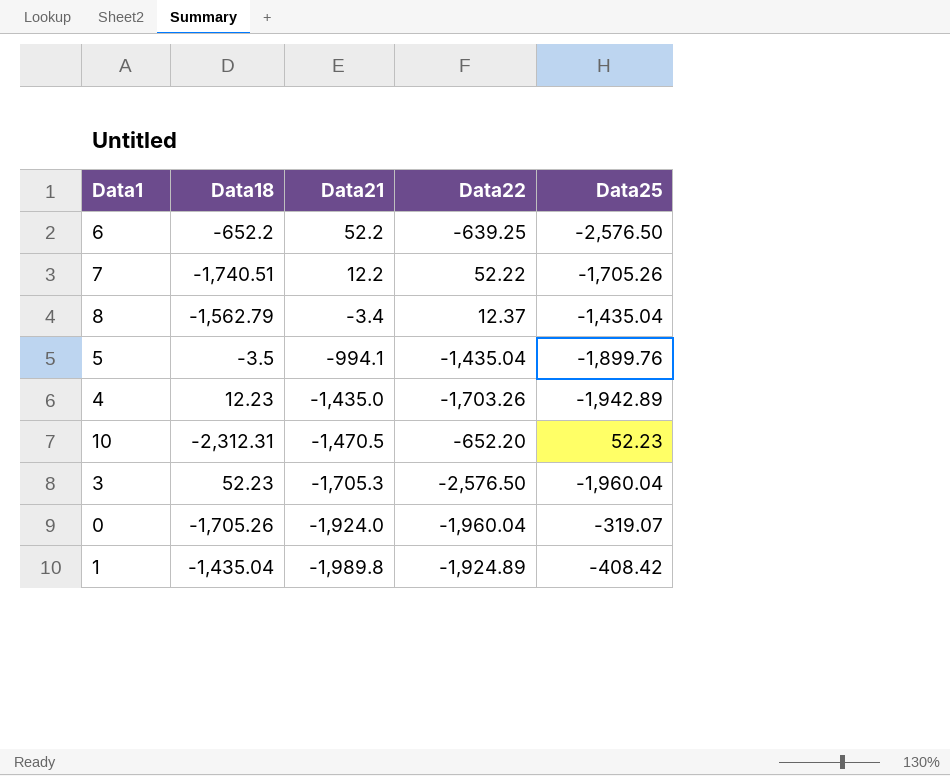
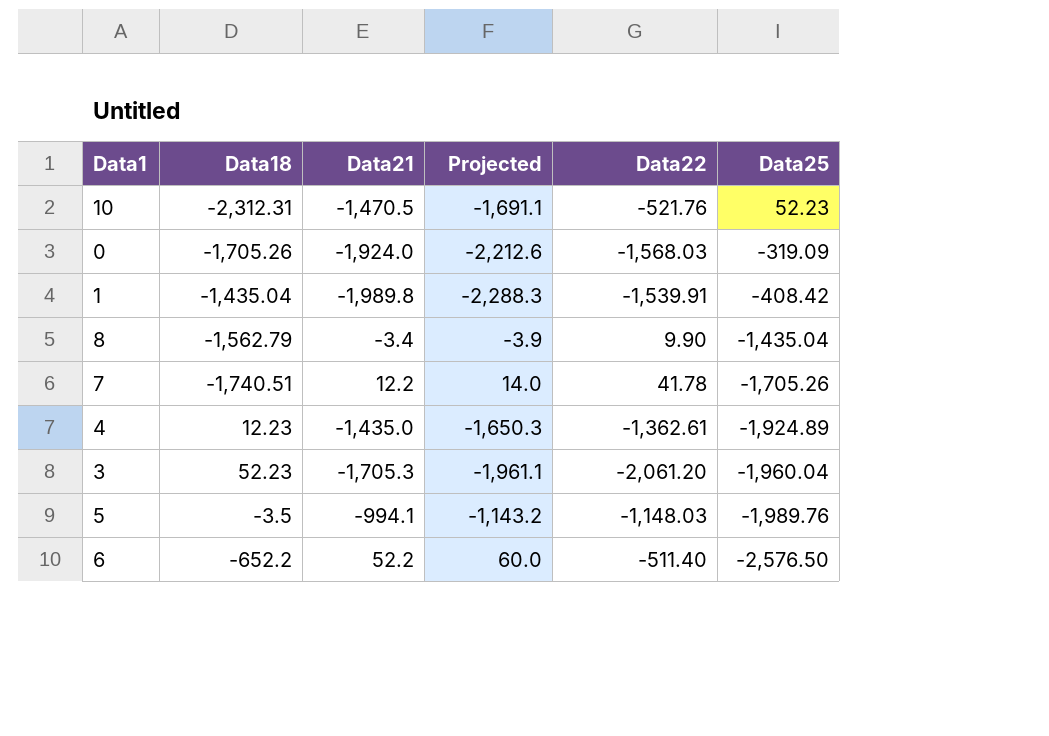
row order: Data21 descending -> Data25 descending
column Projected | formula: none -> [Data21] * 1.15
10 | Data22: -652.20 -> -521.76
0 | Data22: -1,960.04 -> -1,568.03
0 | Data25: -319.07 -> -319.09
1 | Data22: -1,924.89 -> -1,539.91
8 | Data22: 12.37 -> 9.90
7 | Data22: 52.22 -> 41.78
4 | Data22: -1,703.26 -> -1,362.61
4 | Data25: -1,942.89 -> -1,924.89
3 | Data22: -2,576.50 -> -2,061.20
5 | Data22: -1,435.04 -> -1,148.03
5 | Data25: -1,899.76 -> -1,989.76
6 | Data22: -639.25 -> -511.40

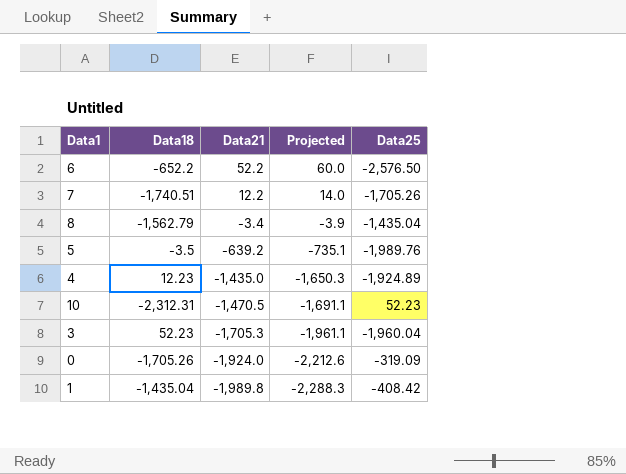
row order: Data25 descending -> Data21 descending
column Data22 | position: 5 -> none
5 | Data21: -994.1 -> -639.2
5 | Projected: -1,143.2 -> -735.1

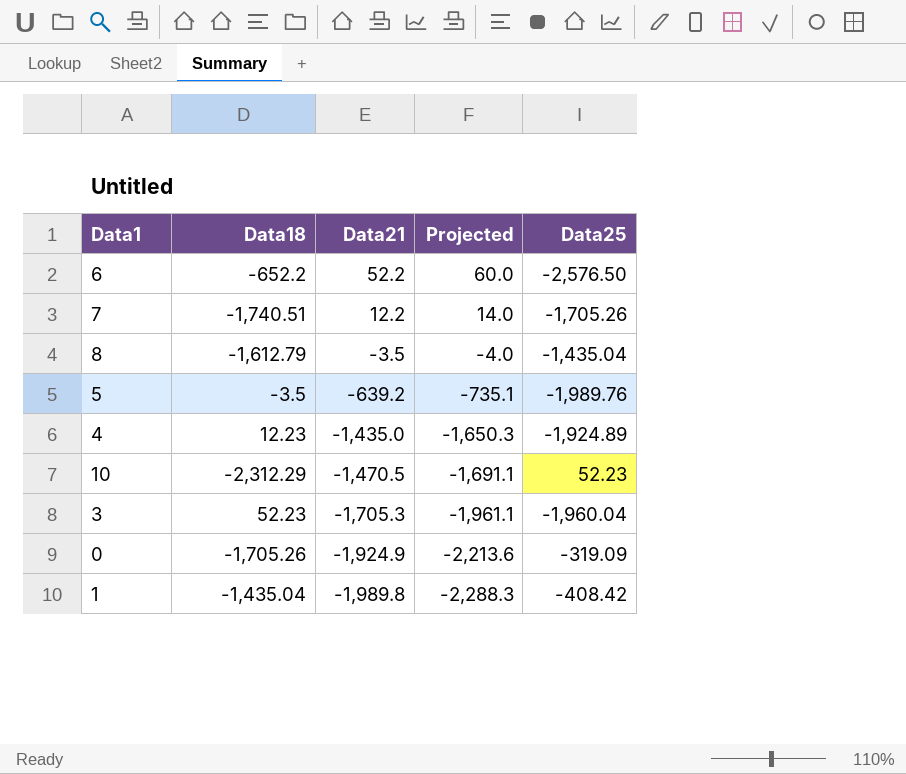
8 | Data18: -1,562.79 -> -1,612.79
8 | Data21: -3.4 -> -3.5
8 | Projected: -3.9 -> -4.0
10 | Data18: -2,312.31 -> -2,312.29
0 | Data21: -1,924.0 -> -1,924.9
0 | Projected: -2,212.6 -> -2,213.6

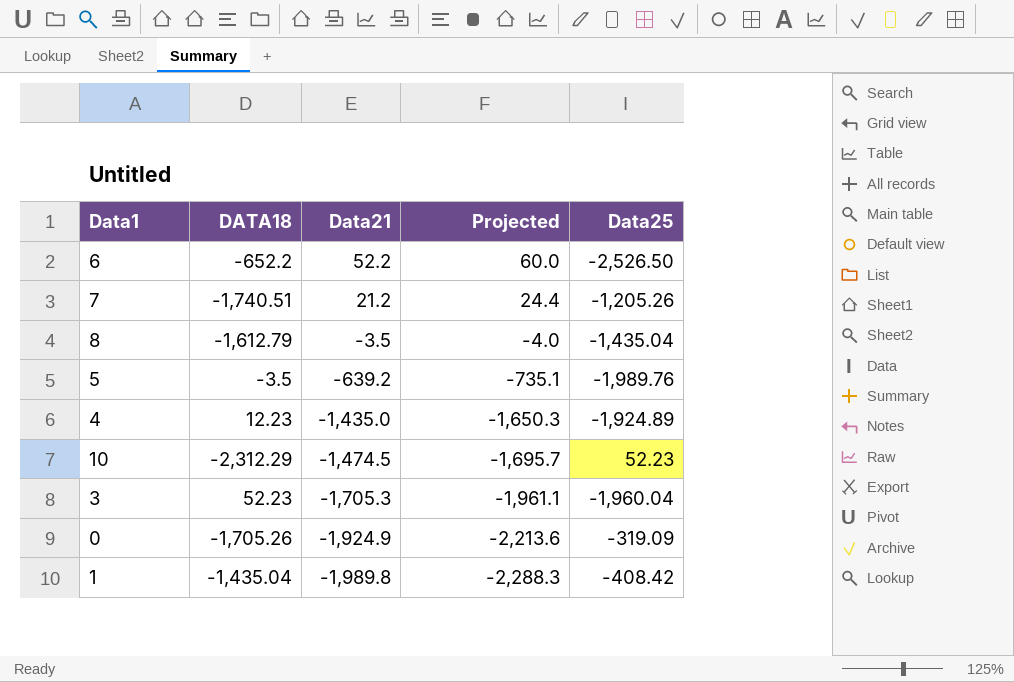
column name: Data18 -> DATA18
6 | Data25: -2,576.50 -> -2,526.50
7 | Data21: 12.2 -> 21.2
7 | Projected: 14.0 -> 24.4
7 | Data25: -1,705.26 -> -1,205.26
10 | Data21: -1,470.5 -> -1,474.5
10 | Projected: -1,691.1 -> -1,695.7

